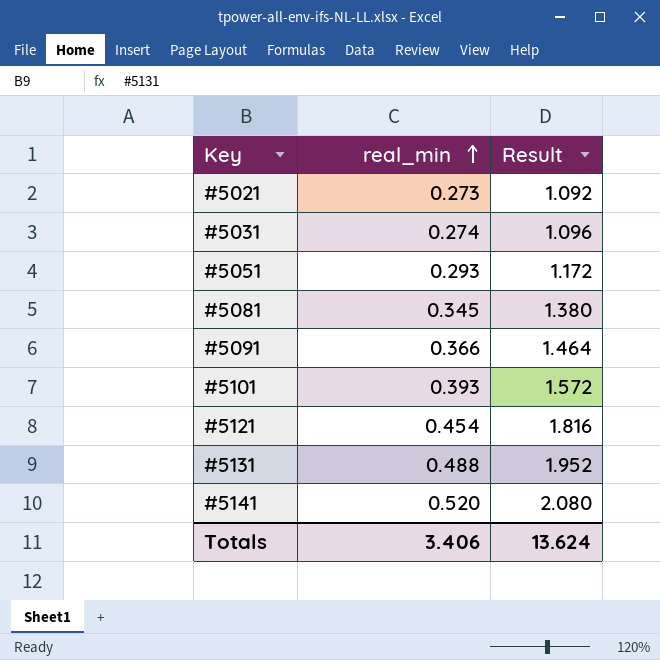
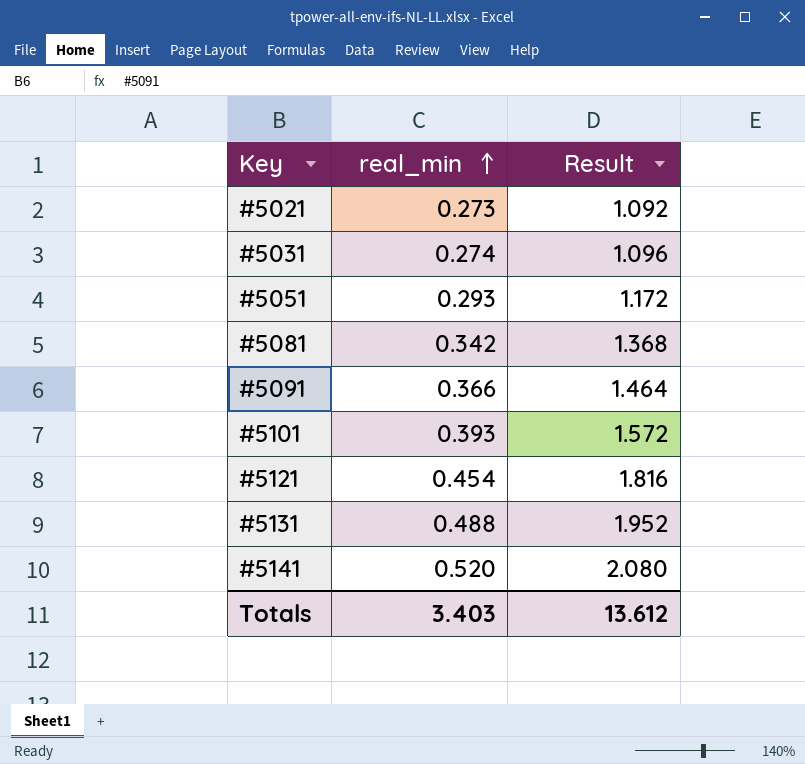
#5081 | real_min: 0.345 -> 0.342
#5081 | Result: 1.380 -> 1.368
Totals | real_min: 3.406 -> 3.403
Totals | Result: 13.624 -> 13.612

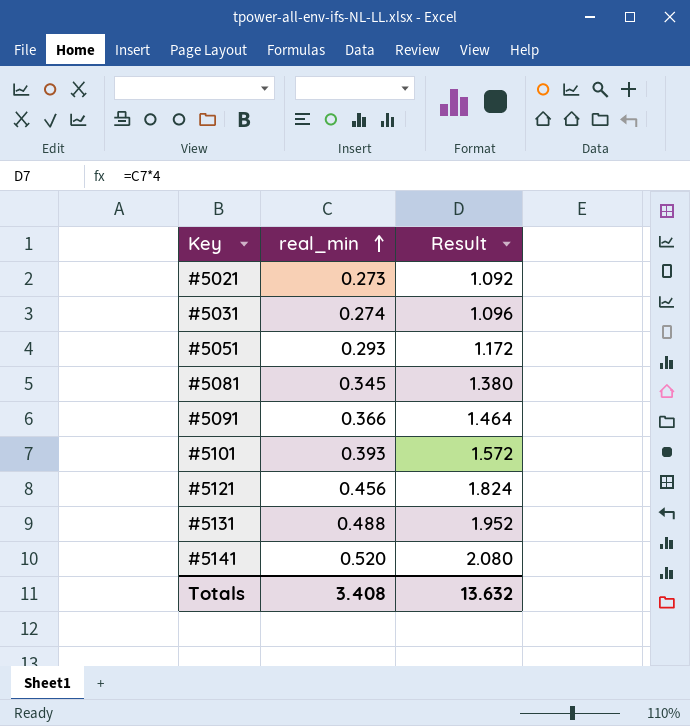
#5081 | real_min: 0.342 -> 0.345
#5081 | Result: 1.368 -> 1.380
#5121 | real_min: 0.454 -> 0.456
#5121 | Result: 1.816 -> 1.824
Totals | real_min: 3.403 -> 3.408
Totals | Result: 13.612 -> 13.632

